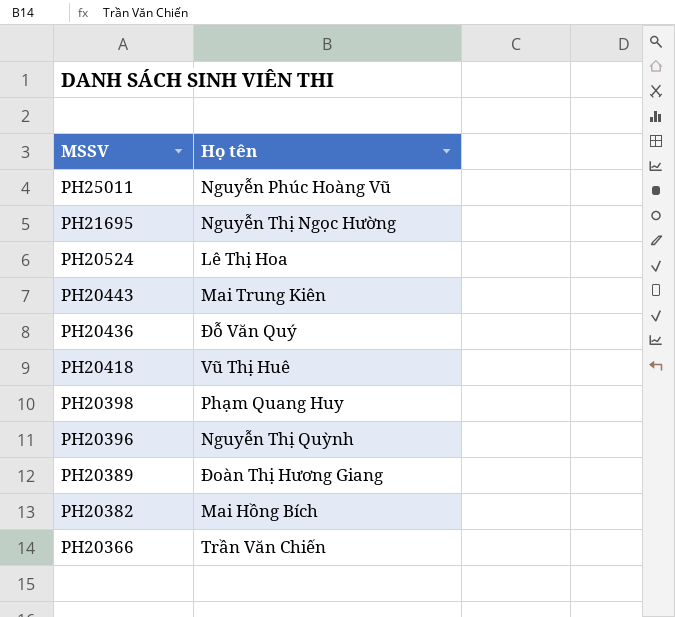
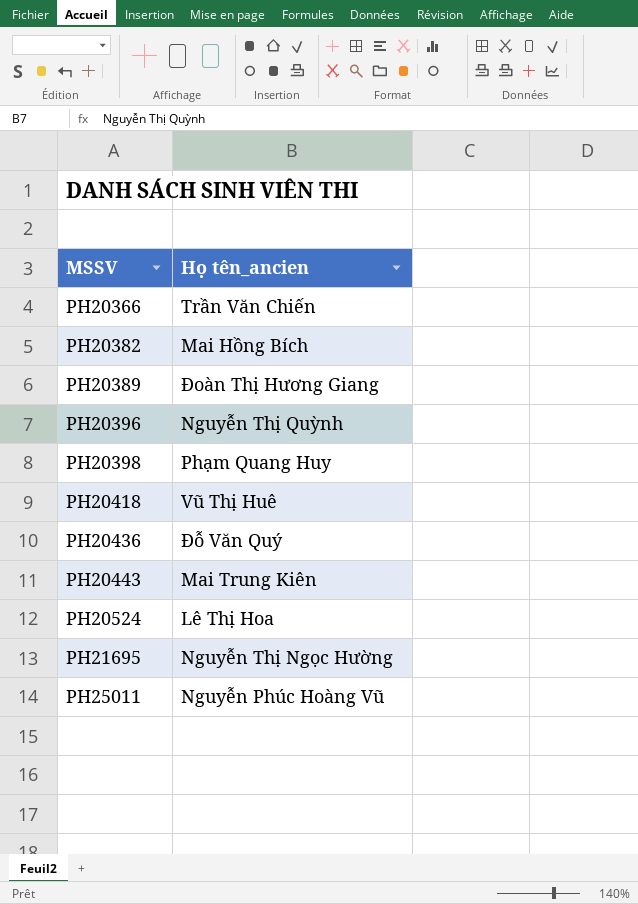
row order: MSSV descending -> MSSV ascending
column name: Họ tên -> Họ tên_ancien

